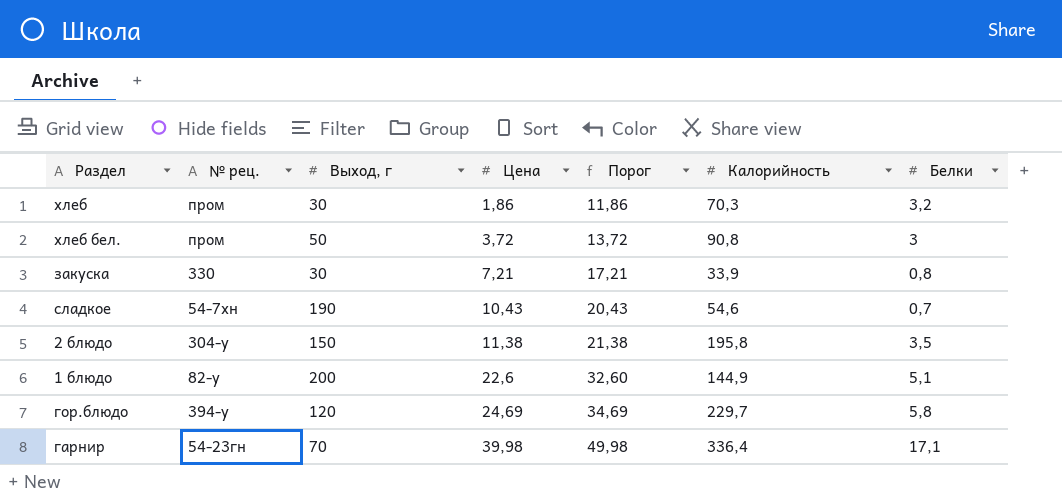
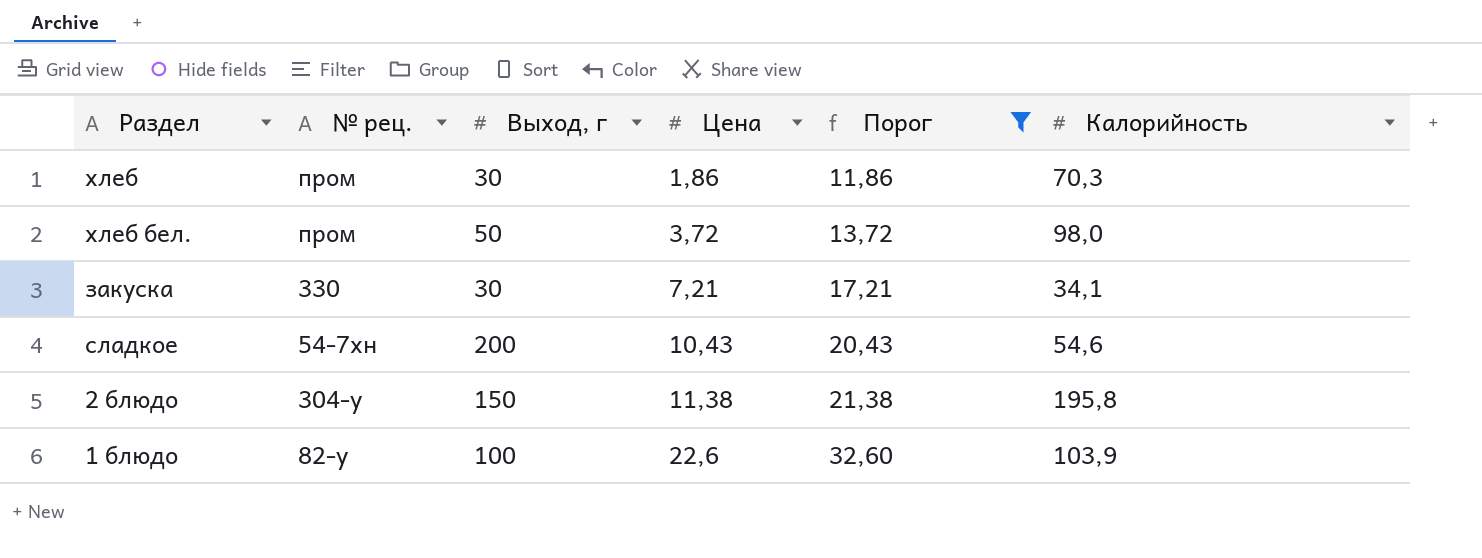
filter: none -> Порог <= 32,60
column Белки | position: 7 -> none
хлеб бел. | Калорийность: 90,8 -> 98,0
закуска | Калорийность: 33,9 -> 34,1
сладкое | Выход, г: 190 -> 200
1 блюдо | Выход, г: 200 -> 100
1 блюдо | Калорийность: 144,9 -> 103,9

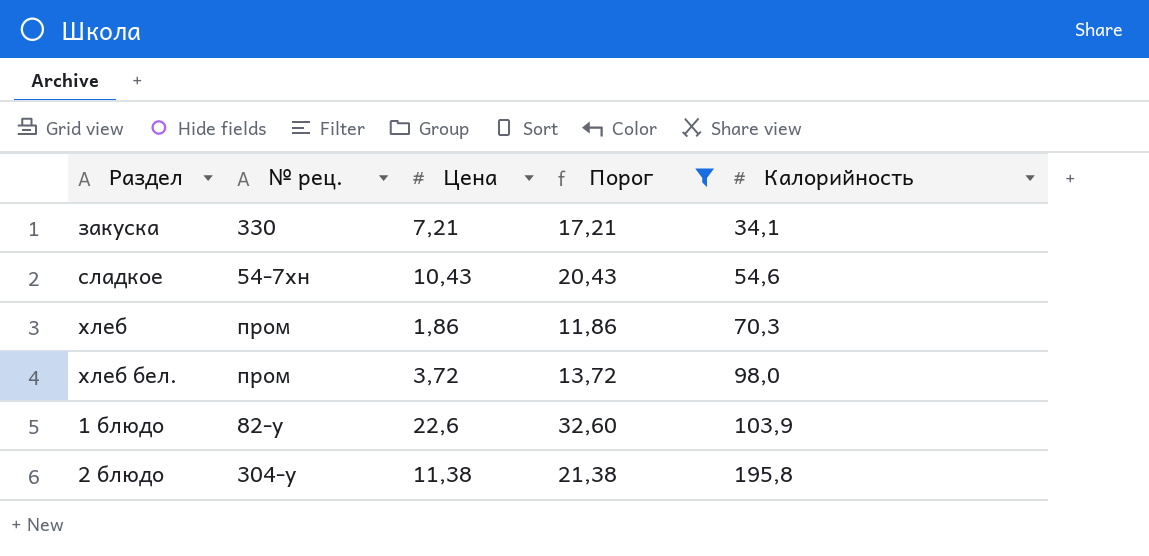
row order: Цена ascending -> Калорийность ascending
column Выход, г | position: 3 -> none

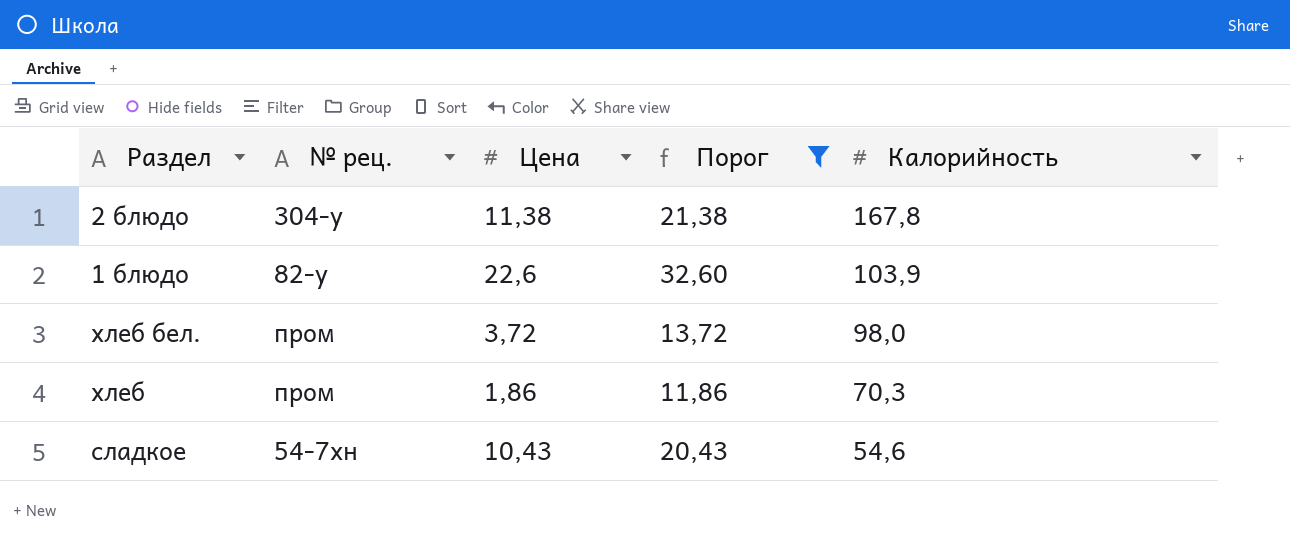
row order: Калорийность ascending -> Калорийность descending
row закуска: 330 | 7,21 | 17,21 | 34,1 -> none
2 блюдо | Калорийность: 195,8 -> 167,8

